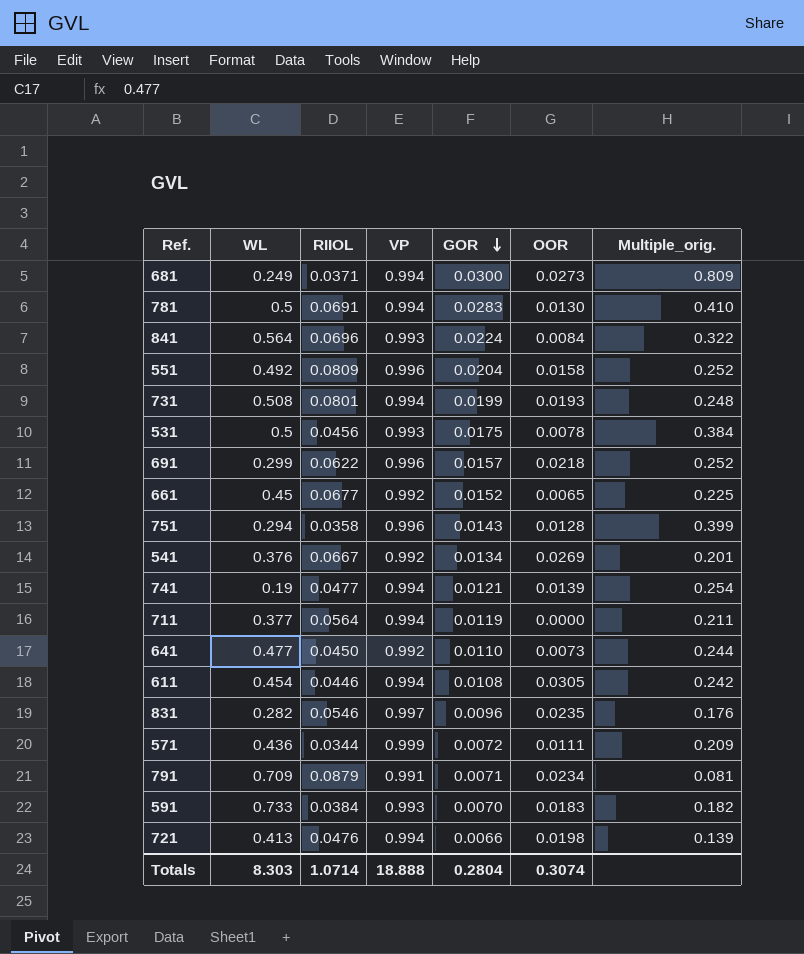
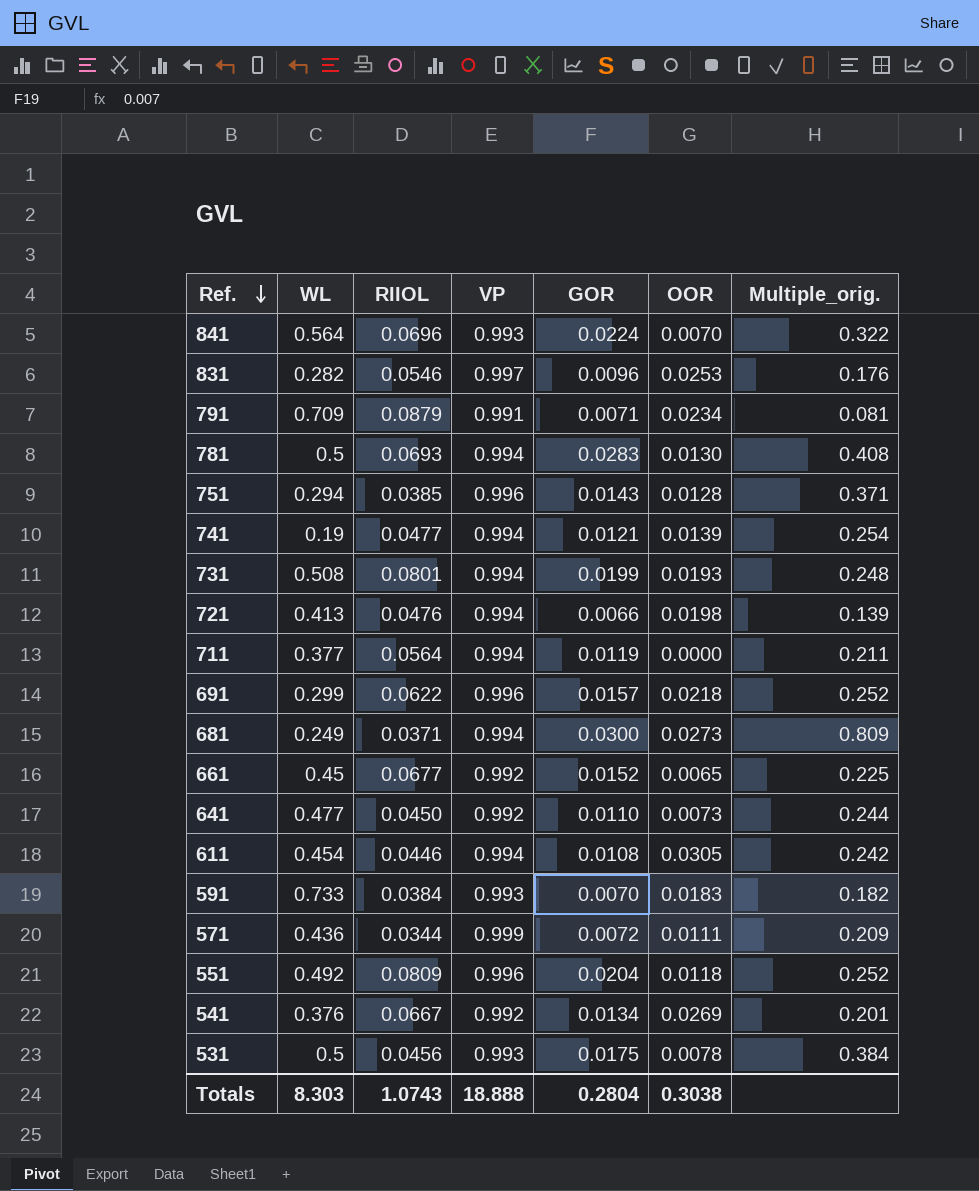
row order: GOR descending -> Ref. descending
841 | OOR: 0.0084 -> 0.0070
831 | OOR: 0.0235 -> 0.0253
781 | RIIOL: 0.0691 -> 0.0693
781 | Multiple_orig.: 0.410 -> 0.408
751 | RIIOL: 0.0358 -> 0.0385
751 | Multiple_orig.: 0.399 -> 0.371
551 | OOR: 0.0158 -> 0.0118
Totals | RIIOL: 1.0714 -> 1.0743
Totals | OOR: 0.3074 -> 0.3038

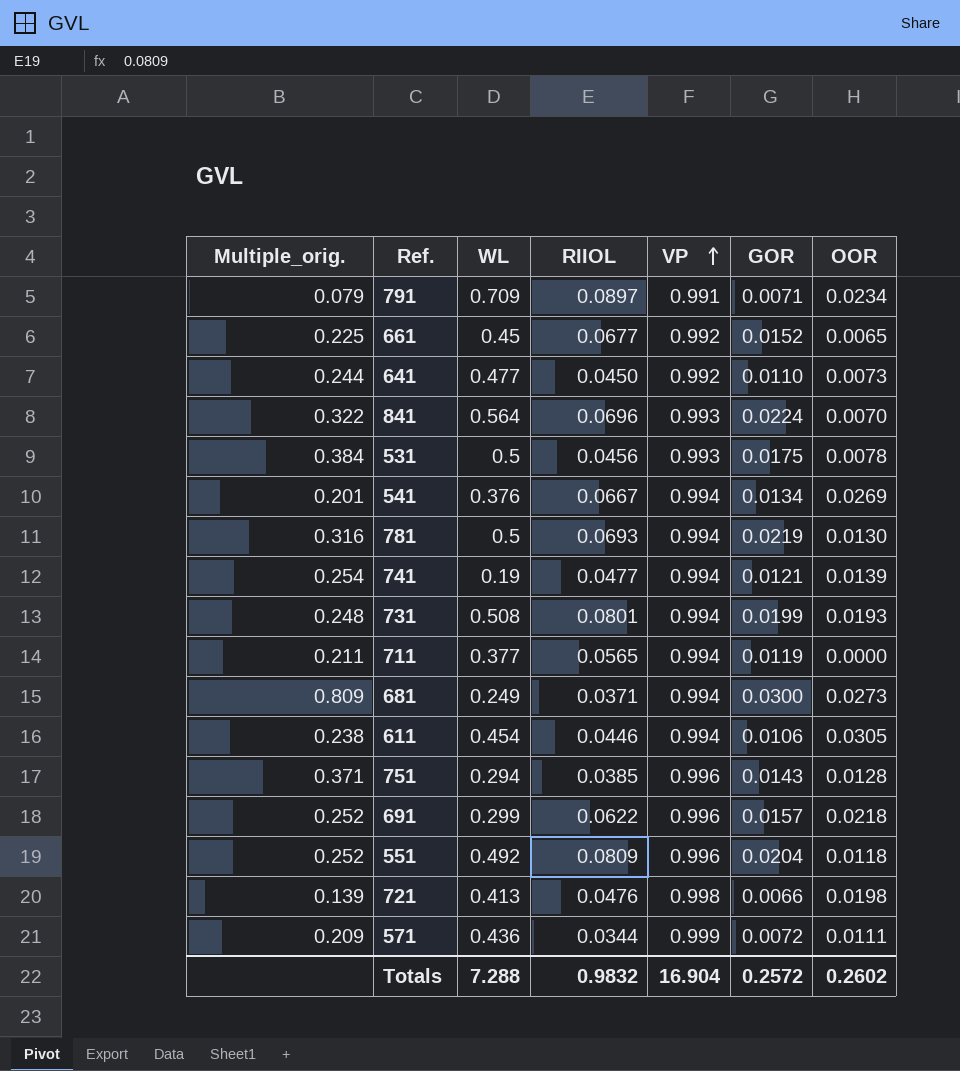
row order: Ref. descending -> VP ascending
column Multiple_orig. | position: 7 -> 1
row 831: 0.282 | 0.0546 | 0.997 | 0.0096 | 0.0253 | 0.176 -> none
row 591: 0.733 | 0.0384 | 0.993 | 0.0070 | 0.0183 | 0.182 -> none
791 | Multiple_orig.: 0.081 -> 0.079
791 | RIIOL: 0.0879 -> 0.0897
541 | VP: 0.992 -> 0.994
781 | Multiple_orig.: 0.408 -> 0.316
781 | GOR: 0.0283 -> 0.0219
711 | RIIOL: 0.0564 -> 0.0565
611 | Multiple_orig.: 0.242 -> 0.238
611 | GOR: 0.0108 -> 0.0106
721 | VP: 0.994 -> 0.998
Totals | WL: 8.303 -> 7.288
Totals | RIIOL: 1.0743 -> 0.9832
Totals | VP: 18.888 -> 16.904
Totals | GOR: 0.2804 -> 0.2572
Totals | OOR: 0.3038 -> 0.2602

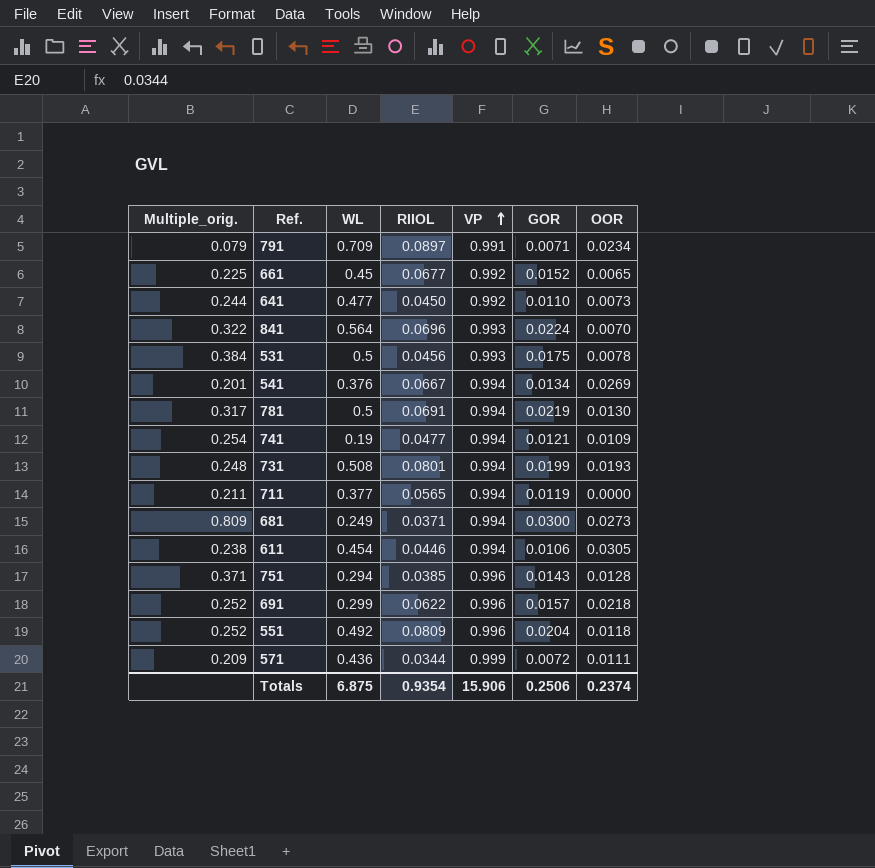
row 721: 0.139 | 0.413 | 0.0476 | 0.998 | 0.0066 | 0.0198 -> none
781 | Multiple_orig.: 0.316 -> 0.317
781 | RIIOL: 0.0693 -> 0.0691
741 | OOR: 0.0139 -> 0.0109
Totals | WL: 7.288 -> 6.875
Totals | RIIOL: 0.9832 -> 0.9354
Totals | VP: 16.904 -> 15.906
Totals | GOR: 0.2572 -> 0.2506
Totals | OOR: 0.2602 -> 0.2374

